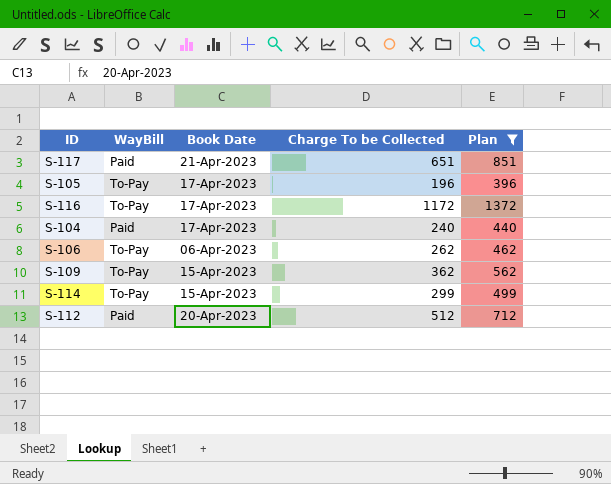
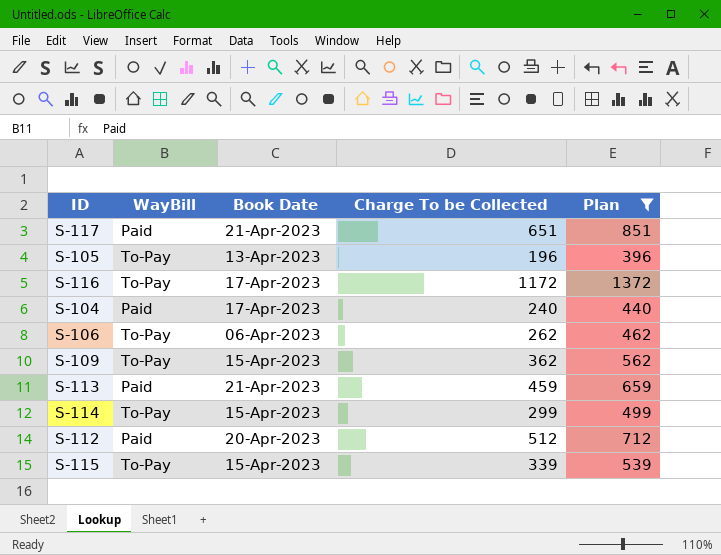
S-105 | Book Date: 17-Apr-2023 -> 13-Apr-2023
row S-113: none -> Paid | 21-Apr-2023 | 459 | 659
row S-115: none -> To-Pay | 15-Apr-2023 | 339 | 539

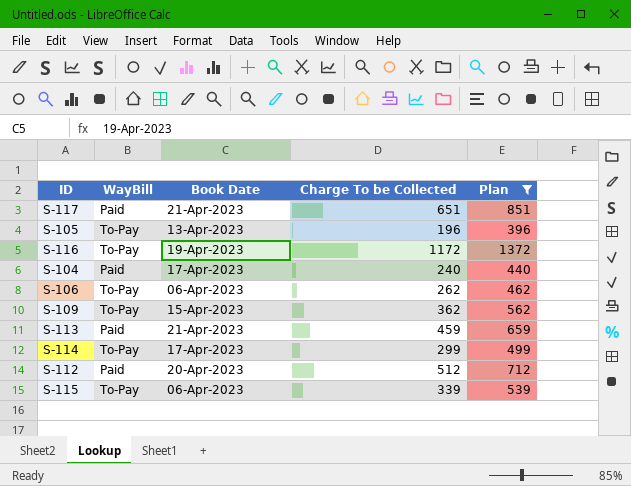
S-116 | Book Date: 17-Apr-2023 -> 19-Apr-2023
S-114 | Book Date: 15-Apr-2023 -> 17-Apr-2023
S-115 | Book Date: 15-Apr-2023 -> 06-Apr-2023

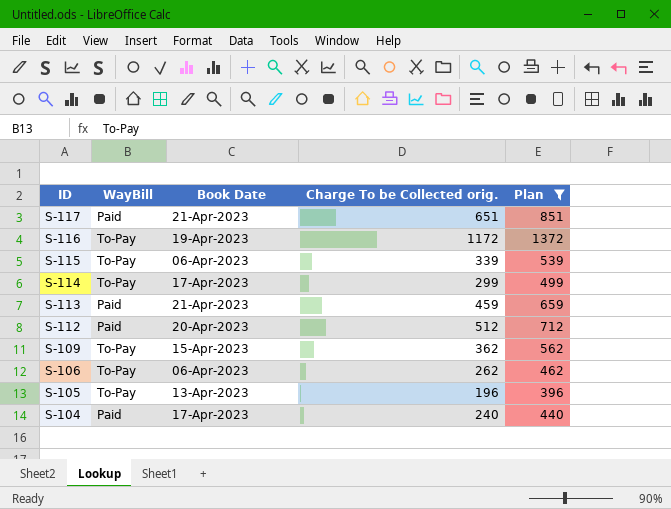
row order: none -> ID descending
column name: Charge To be Collected -> Charge To be Collected orig.

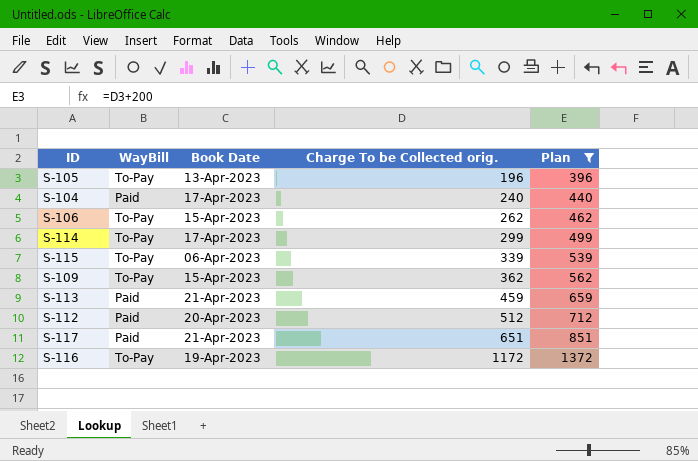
row order: ID descending -> Charge To be Collected orig. ascending
S-106 | Book Date: 06-Apr-2023 -> 15-Apr-2023

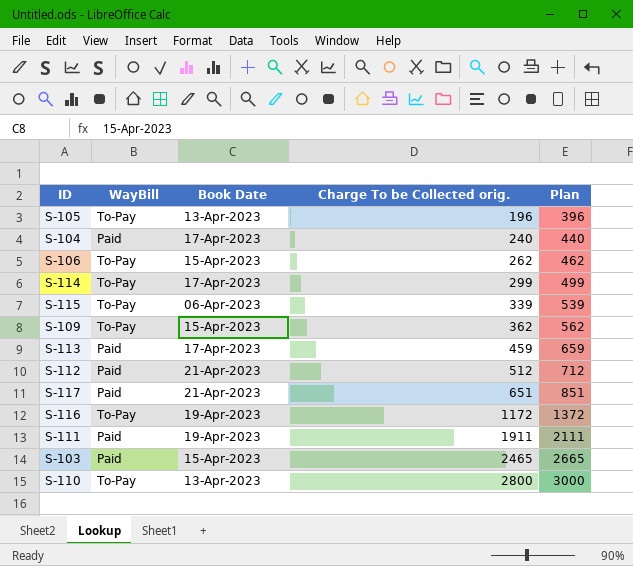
filter: Plan <= 1372 -> none
S-113 | Book Date: 21-Apr-2023 -> 17-Apr-2023
S-112 | Book Date: 20-Apr-2023 -> 21-Apr-2023

